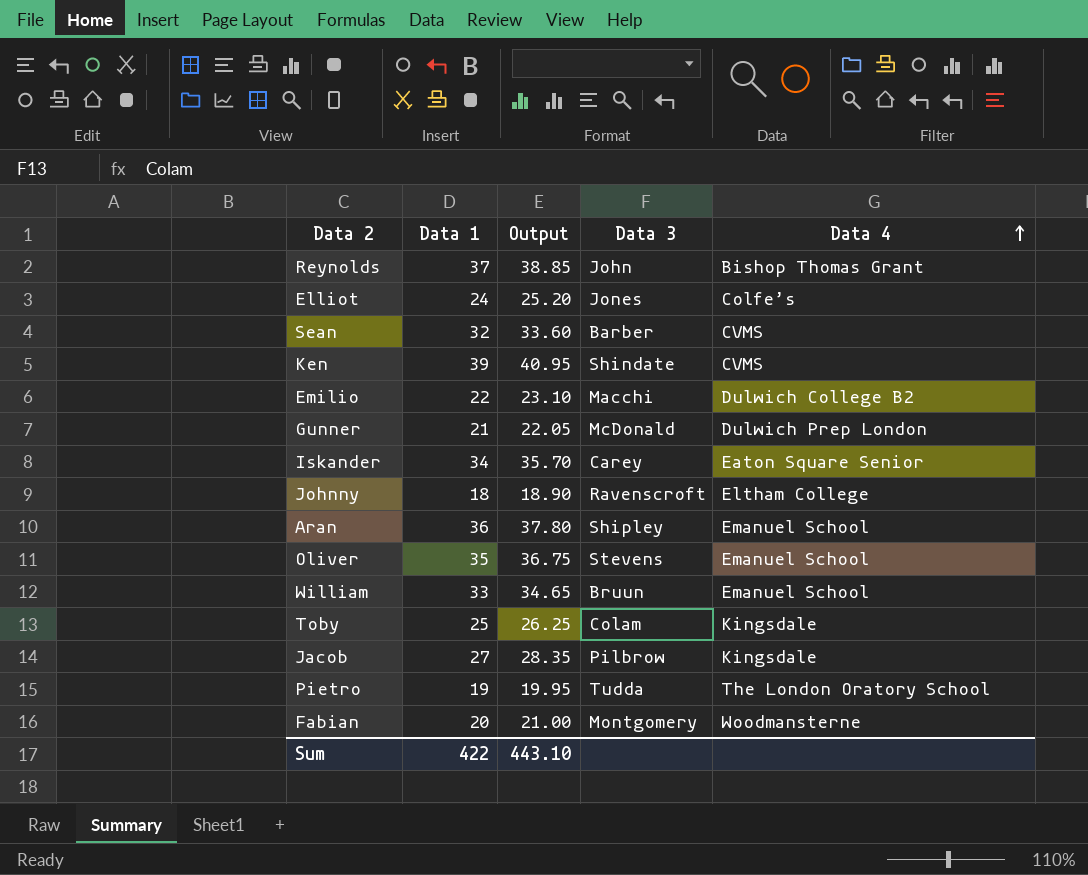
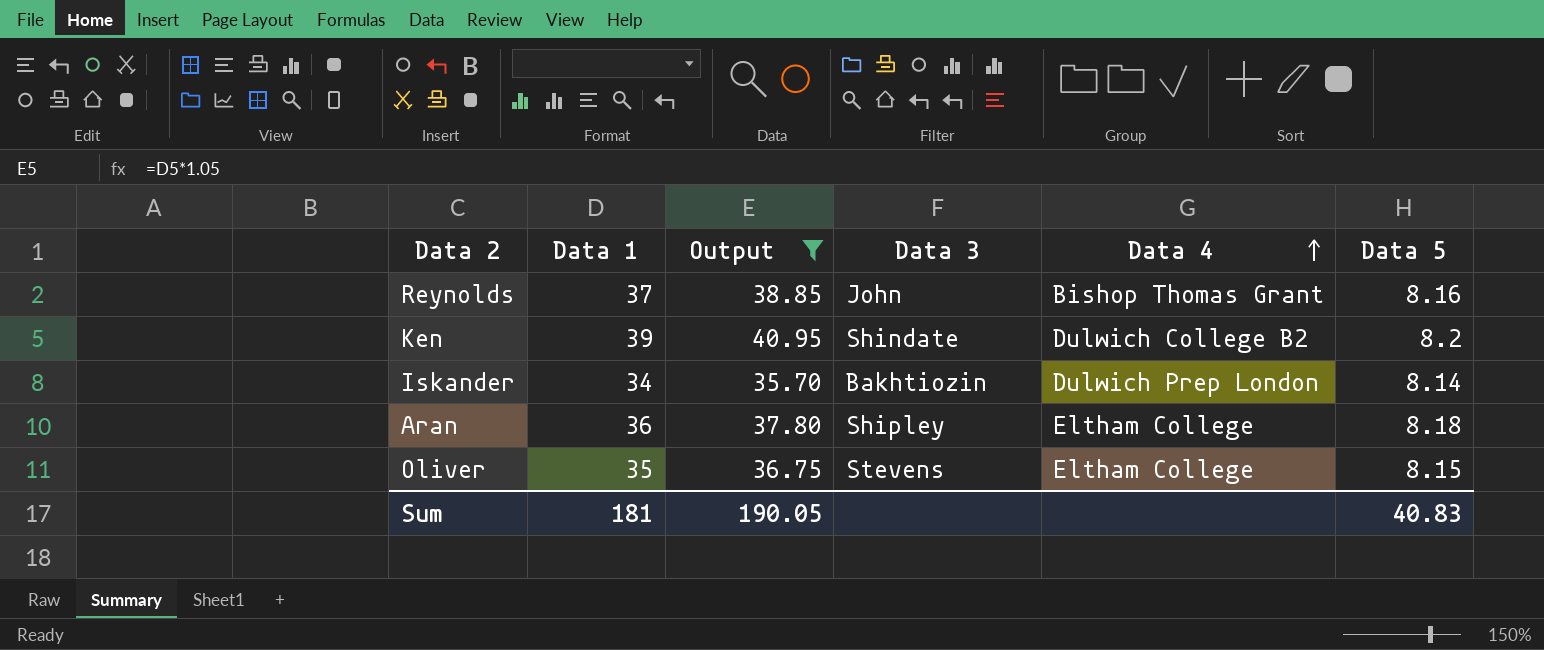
filter: none -> Output >= 35.70
column Data 5 | position: none -> 6
Ken | Data 4: CVMS -> Dulwich College B2
Iskander | Data 3: Carey -> Bakhtiozin
Iskander | Data 4: Eaton Square Senior -> Dulwich Prep London
Aran | Data 4: Emanuel School -> Eltham College
Oliver | Data 4: Emanuel School -> Eltham College
Sum | Data 1: 422 -> 181
Sum | Output: 443.10 -> 190.05

